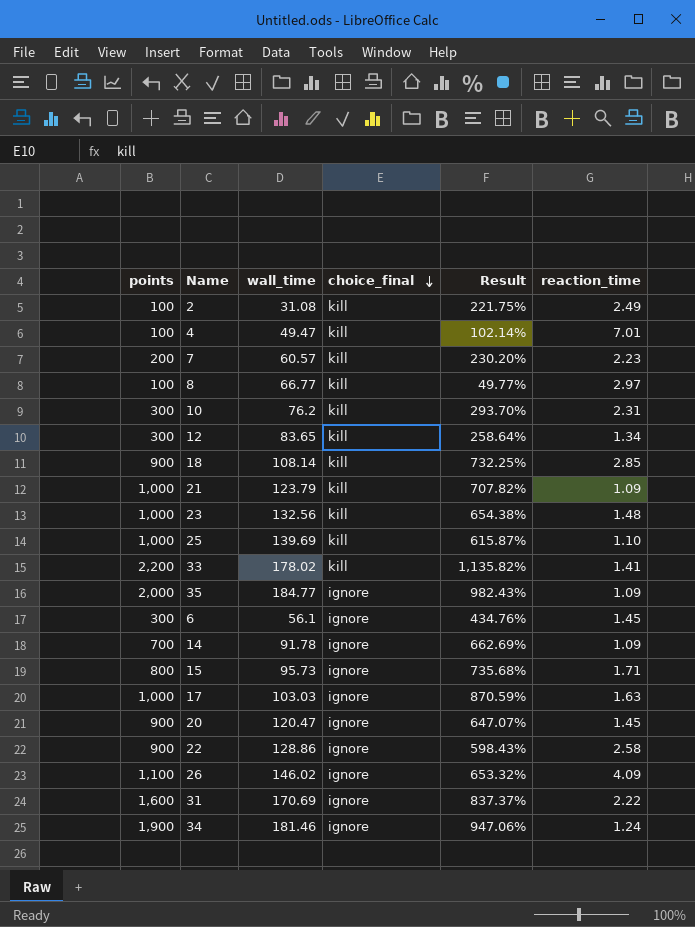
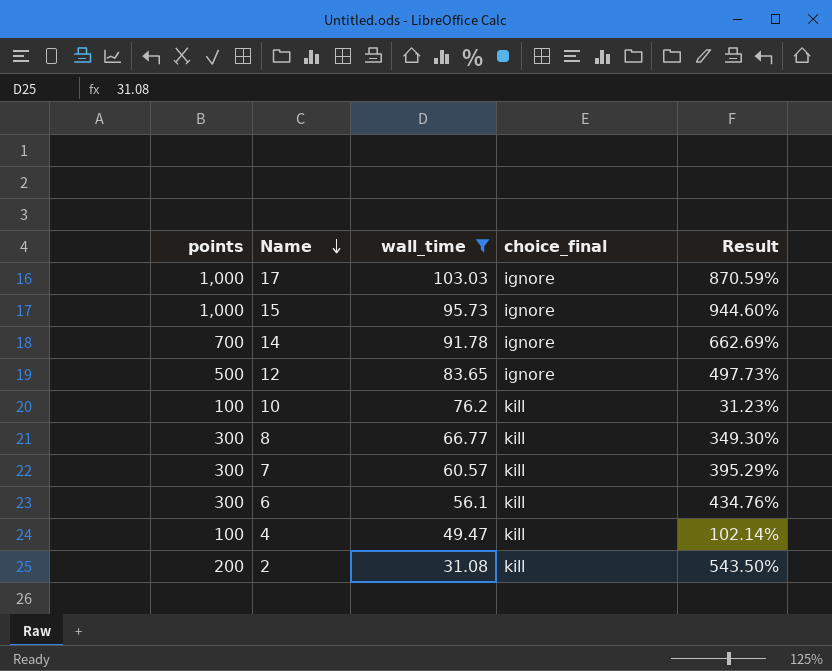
filter: none -> wall_time <= 103.03
row order: choice_final descending -> Name descending
column reaction_time | position: 6 -> none
15 | points: 800 -> 1,000
15 | Result: 735.68% -> 944.60%
12 | points: 300 -> 500
12 | choice_final: kill -> ignore
12 | Result: 258.64% -> 497.73%
10 | points: 300 -> 100
10 | Result: 293.70% -> 31.23%
8 | points: 100 -> 300
8 | Result: 49.77% -> 349.30%
7 | points: 200 -> 300
7 | Result: 230.20% -> 395.29%
6 | choice_final: ignore -> kill
2 | points: 100 -> 200
2 | Result: 221.75% -> 543.50%

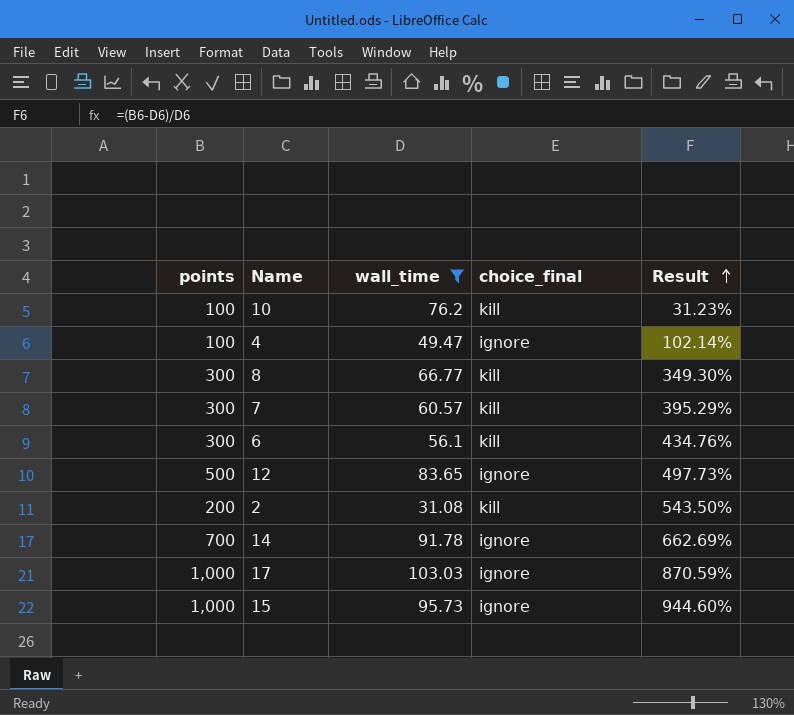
row order: Name descending -> Result ascending
4 | choice_final: kill -> ignore

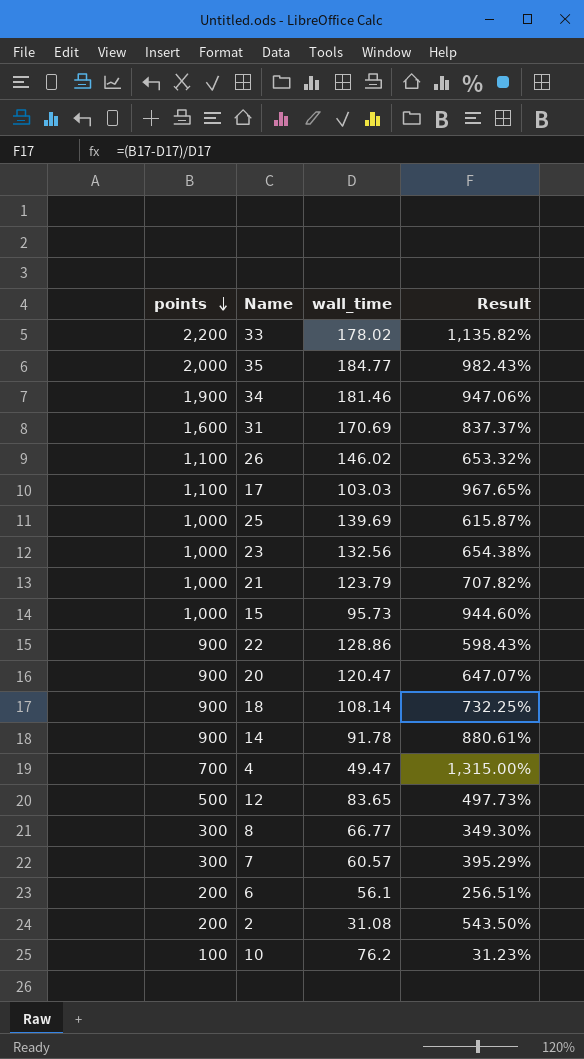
filter: wall_time <= 103.03 -> none
row order: Result ascending -> points descending
column choice_final | position: 4 -> none
17 | points: 1,000 -> 1,100
17 | Result: 870.59% -> 967.65%
14 | points: 700 -> 900
14 | Result: 662.69% -> 880.61%
4 | points: 100 -> 700
4 | Result: 102.14% -> 1,315.00%
6 | points: 300 -> 200
6 | Result: 434.76% -> 256.51%

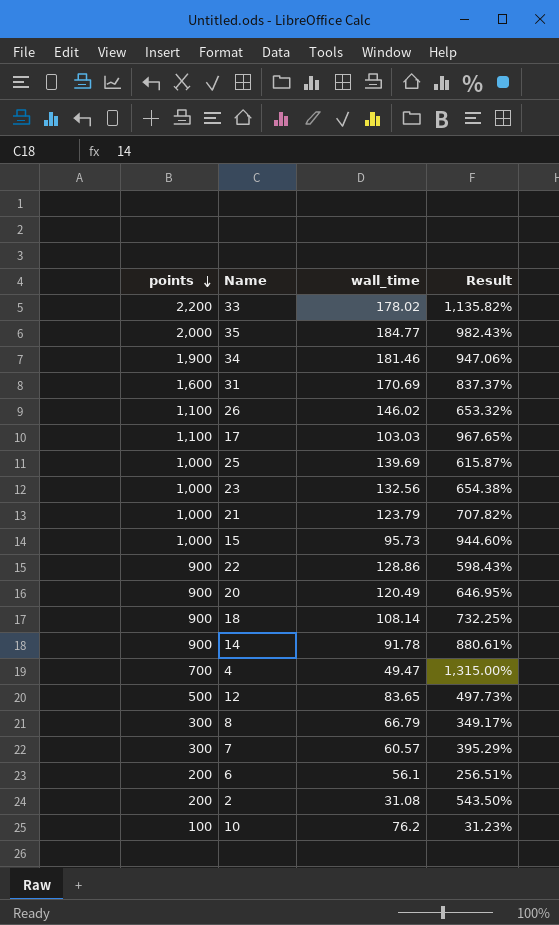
20 | wall_time: 120.47 -> 120.49
20 | Result: 647.07% -> 646.95%
8 | wall_time: 66.77 -> 66.79
8 | Result: 349.30% -> 349.17%

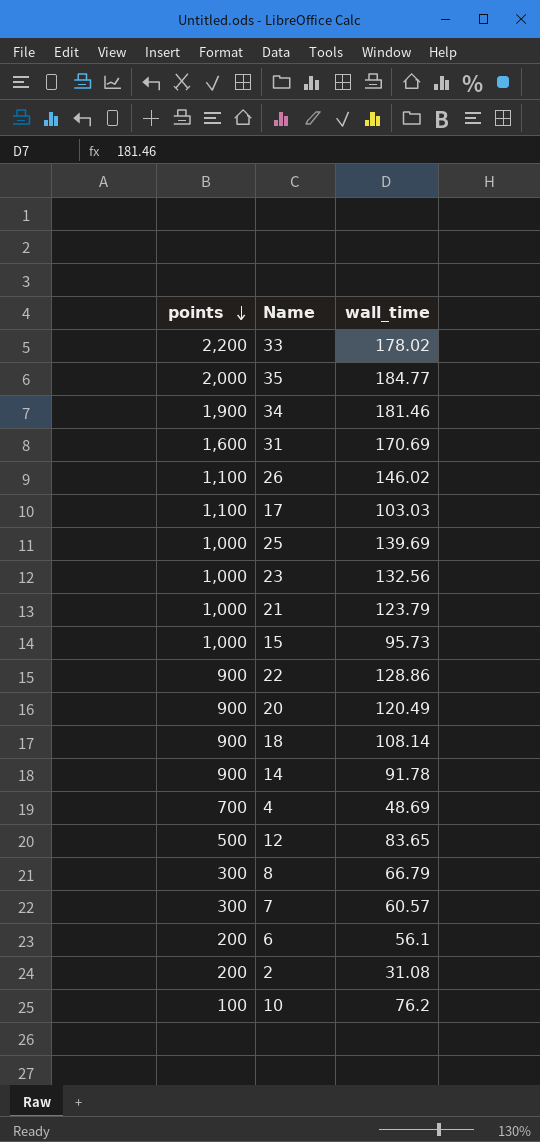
column Result | formula: ([points] - [wall_time]) / [wall_time] -> none
4 | wall_time: 49.47 -> 48.69

